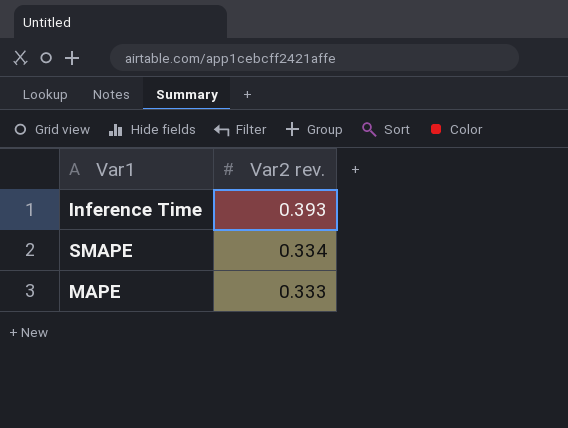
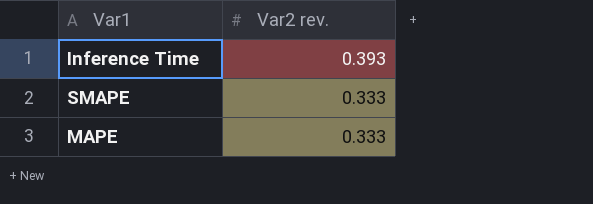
SMAPE | Var2 rev.: 0.334 -> 0.333

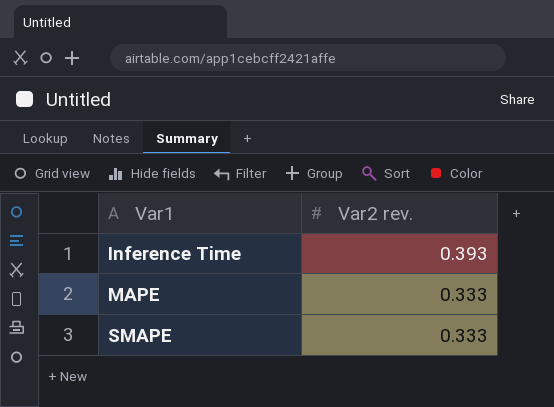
row order: Var2 rev. descending -> Var1 ascending

